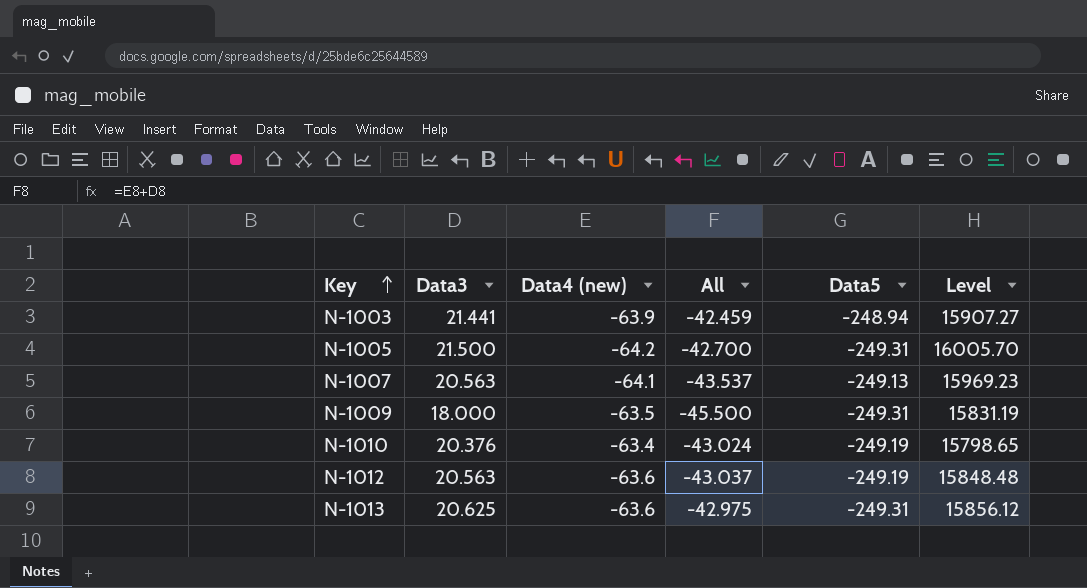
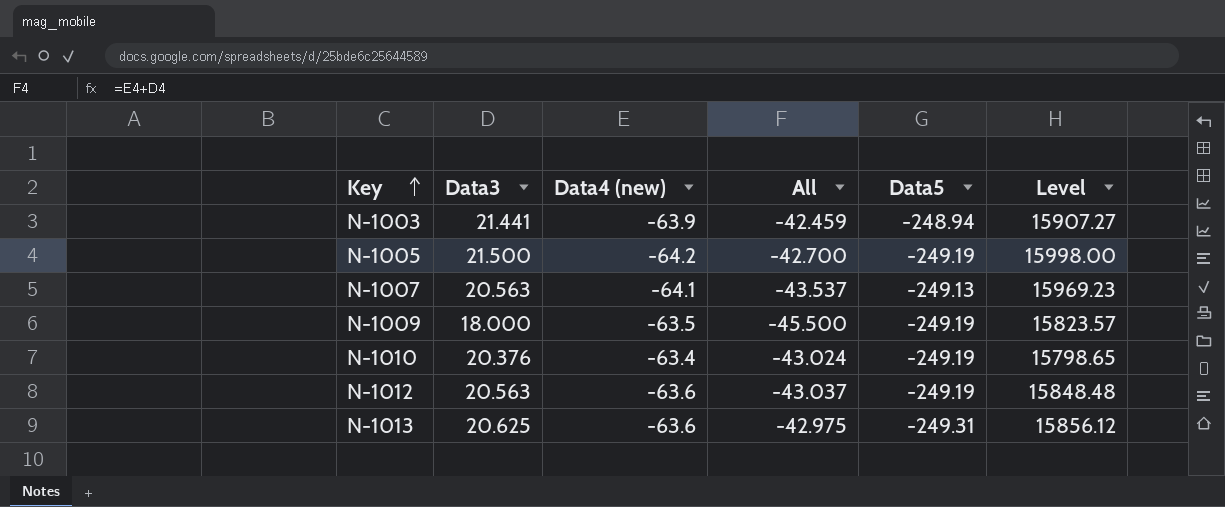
N-1005 | Data5: -249.31 -> -249.19
N-1005 | Level: 16005.70 -> 15998.00
N-1009 | Data5: -249.31 -> -249.19
N-1009 | Level: 15831.19 -> 15823.57

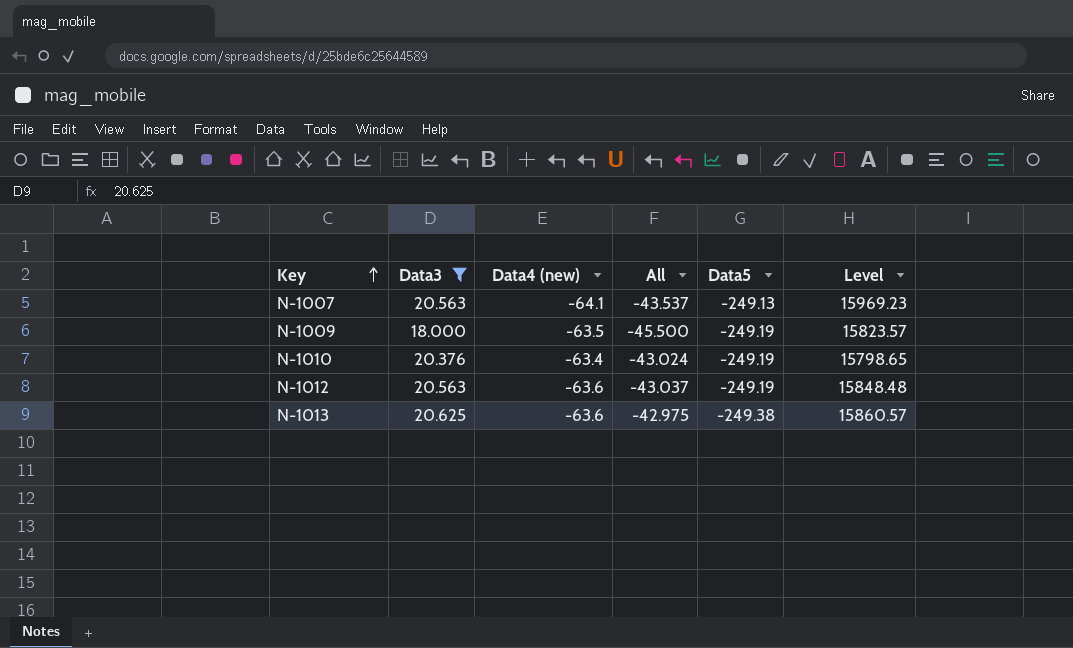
filter: none -> Data3 <= 20.625
N-1013 | Data5: -249.31 -> -249.38
N-1013 | Level: 15856.12 -> 15860.57

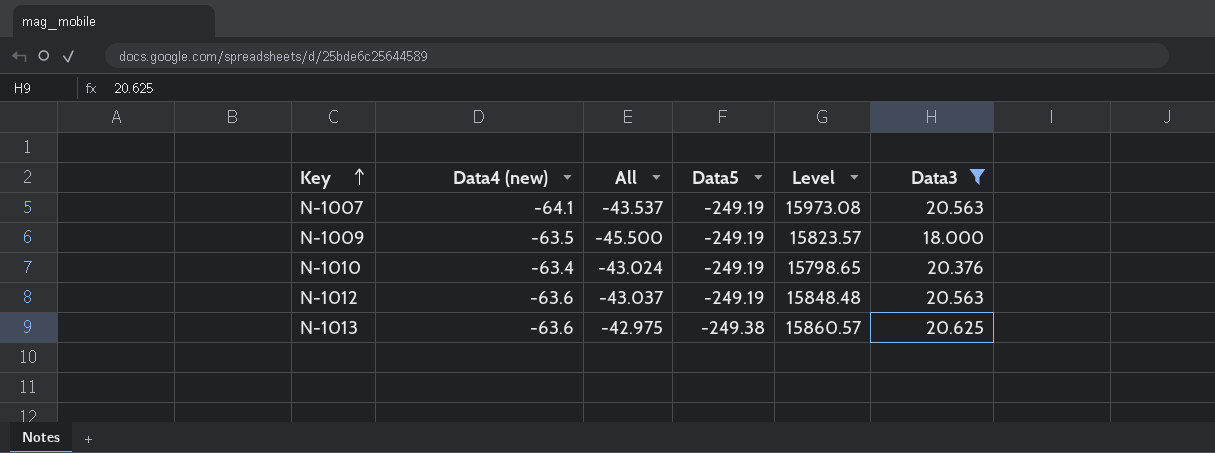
column Data3 | position: 2 -> 6
N-1007 | Data5: -249.13 -> -249.19
N-1007 | Level: 15969.23 -> 15973.08

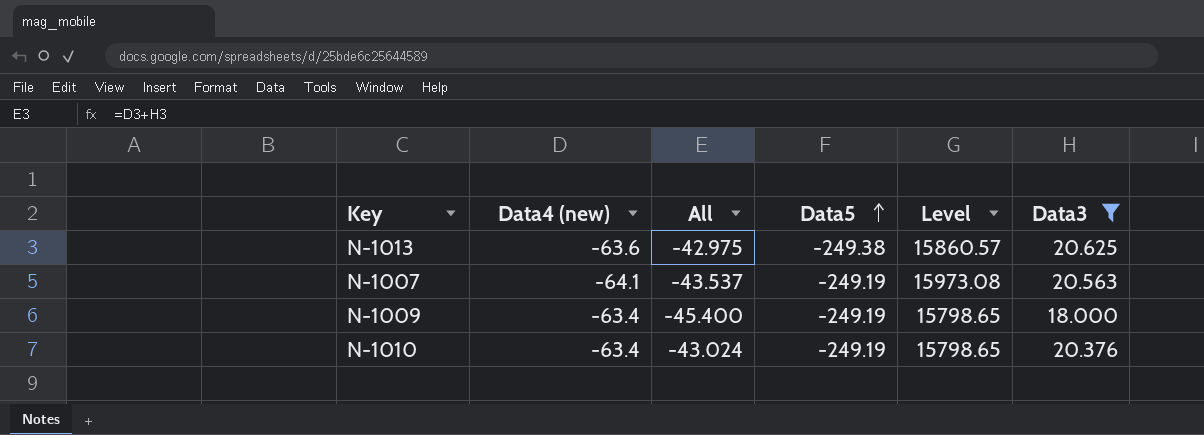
row order: Key ascending -> Data5 ascending
row N-1012: -63.6 | -43.037 | -249.19 | 15848.48 | 20.563 -> none
N-1009 | Data4 (new): -63.5 -> -63.4
N-1009 | All: -45.500 -> -45.400
N-1009 | Level: 15823.57 -> 15798.65

